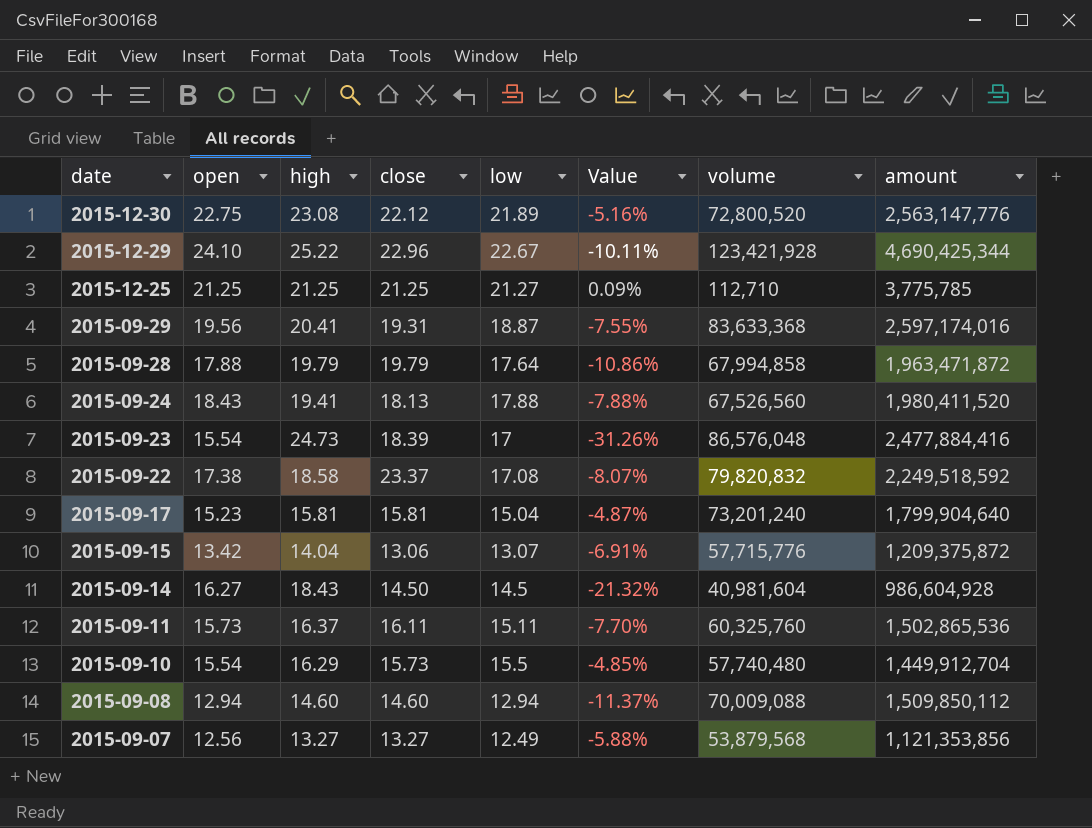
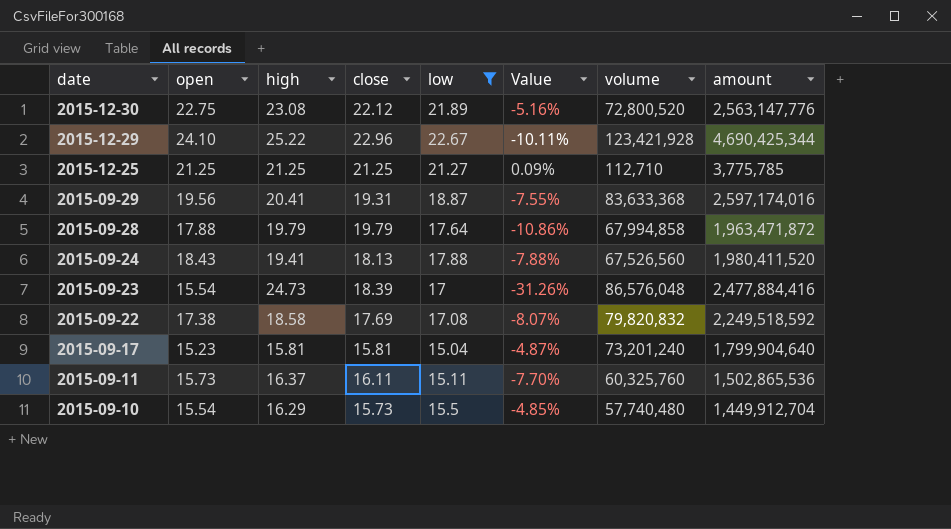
filter: none -> low >= 15.04
2015-09-22 | close: 23.37 -> 17.69

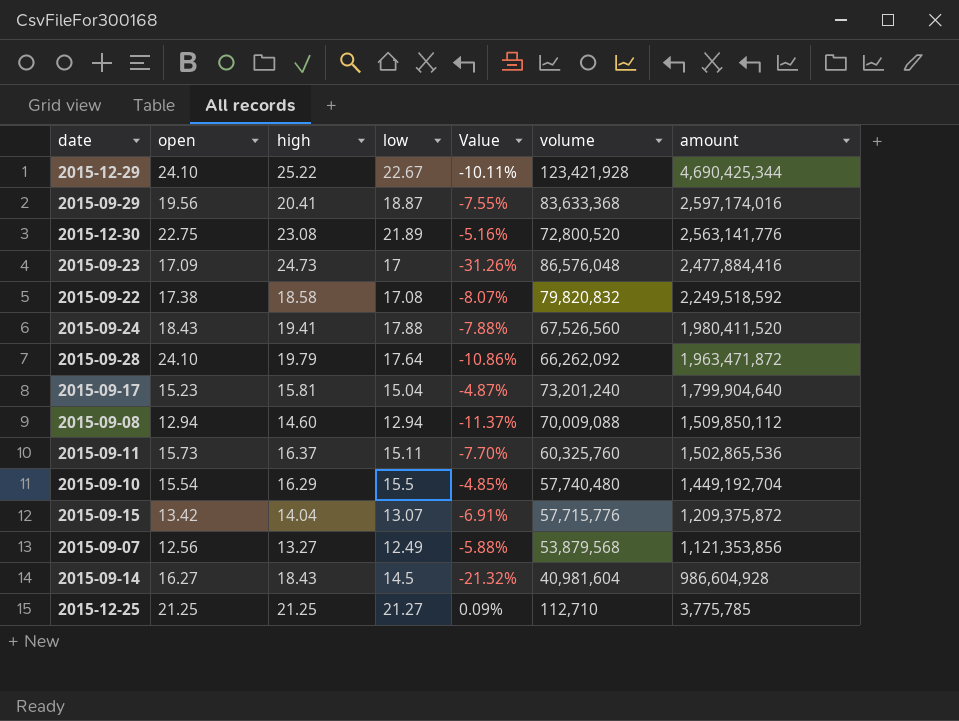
filter: low >= 15.04 -> none
row order: date descending -> amount descending
column close | position: 4 -> none
2015-12-30 | amount: 2,563,147,776 -> 2,563,141,776
2015-09-23 | open: 15.54 -> 17.09
2015-09-28 | open: 17.88 -> 24.10
2015-09-28 | volume: 67,994,858 -> 66,262,092
2015-09-10 | amount: 1,449,912,704 -> 1,449,192,704

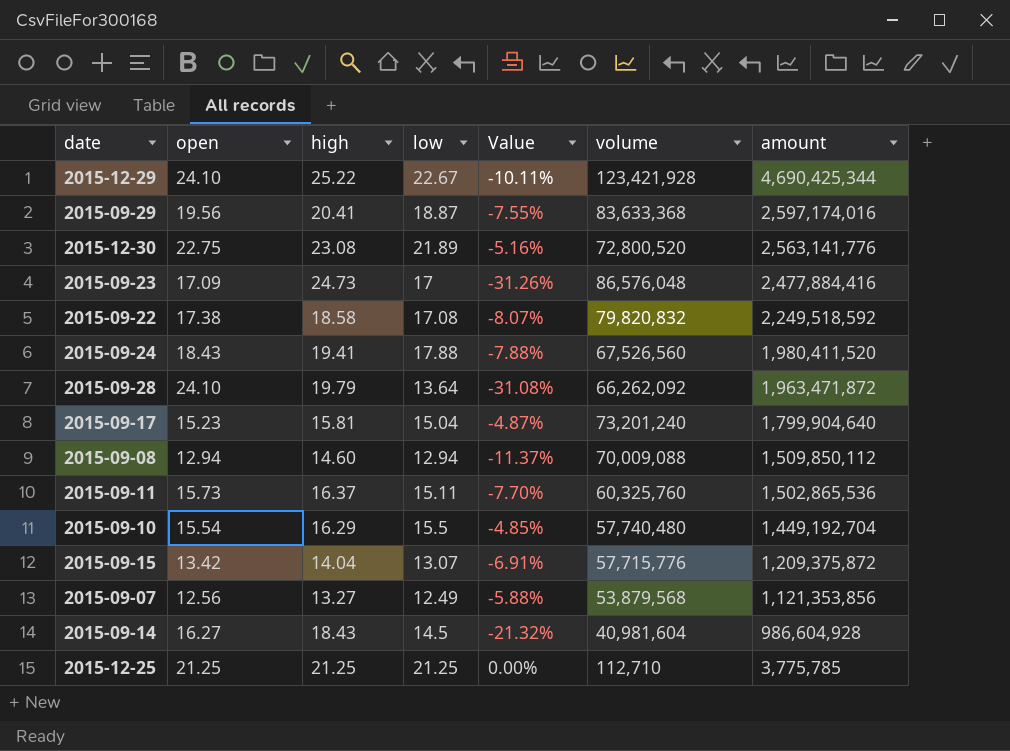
2015-09-28 | low: 17.64 -> 13.64
2015-09-28 | Value: -10.86% -> -31.08%
2015-12-25 | low: 21.27 -> 21.25
2015-12-25 | Value: 0.09% -> 0.00%

